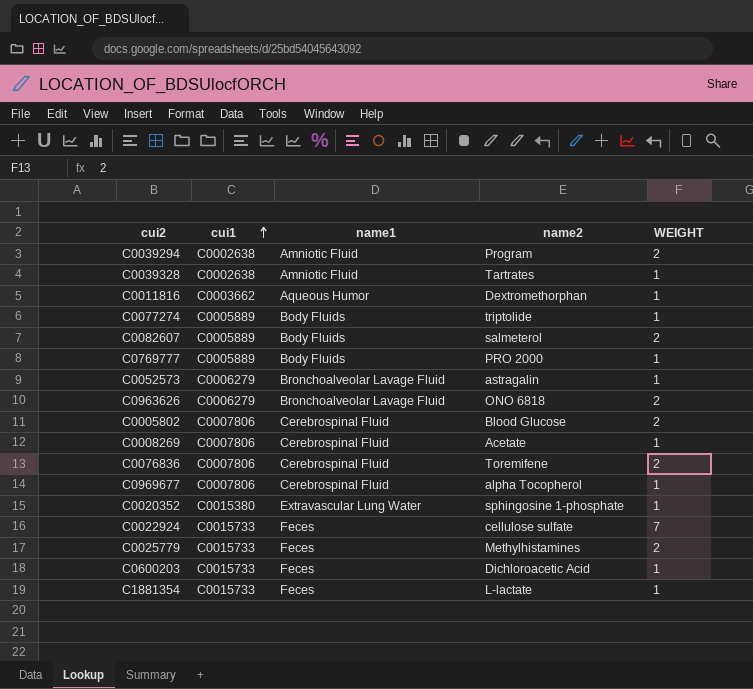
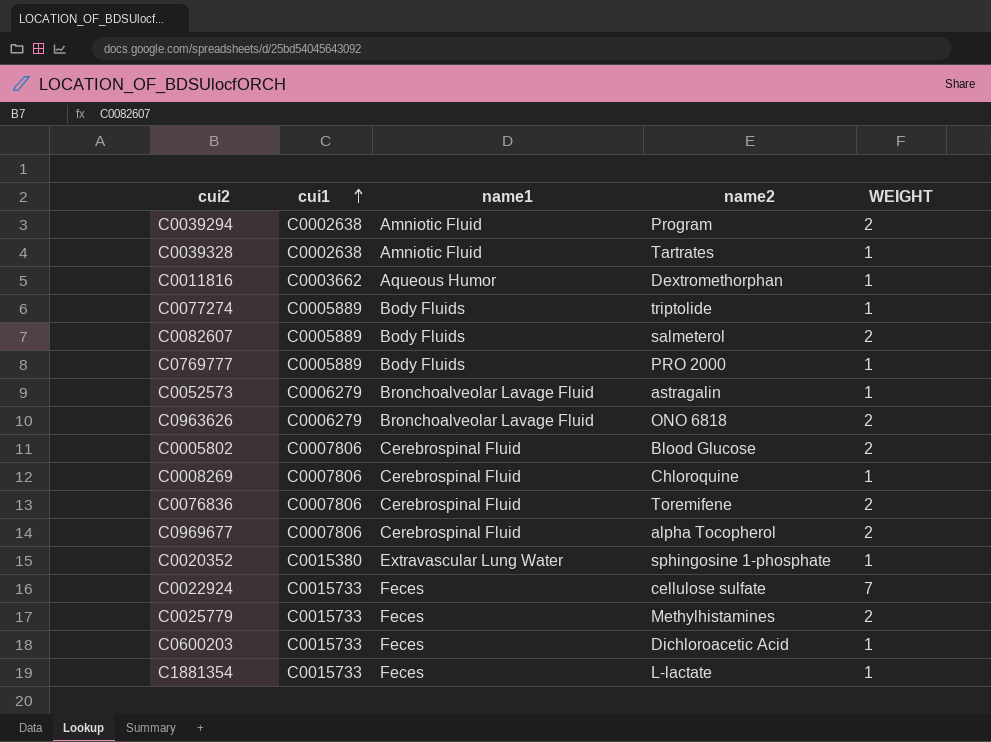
C0008269 | name2: Acetate -> Chloroquine
C0969677 | WEIGHT: 1 -> 2

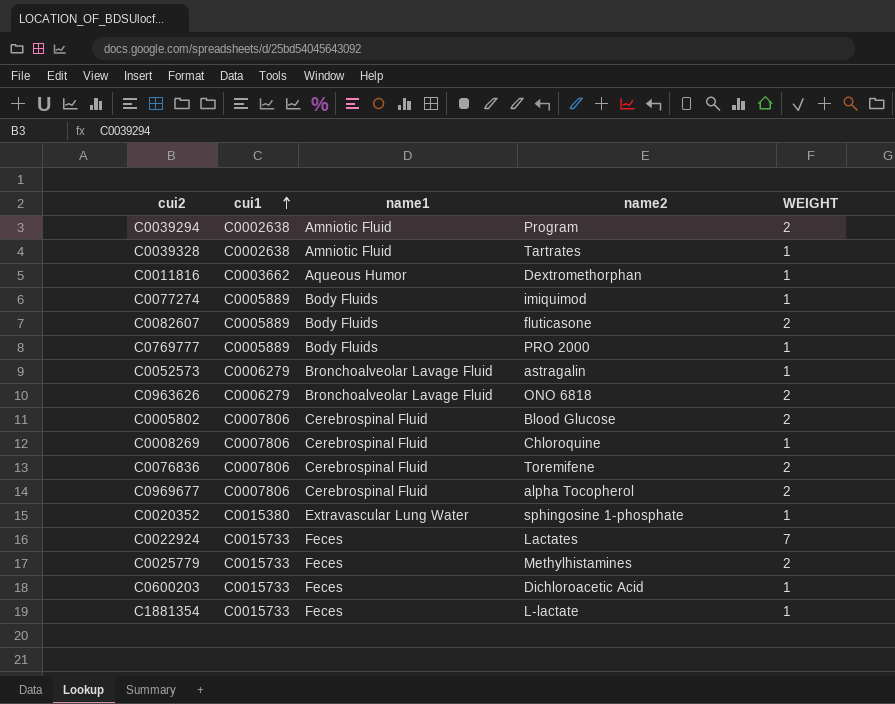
C0077274 | name2: triptolide -> imiquimod
C0082607 | name2: salmeterol -> fluticasone
C0022924 | name2: cellulose sulfate -> Lactates

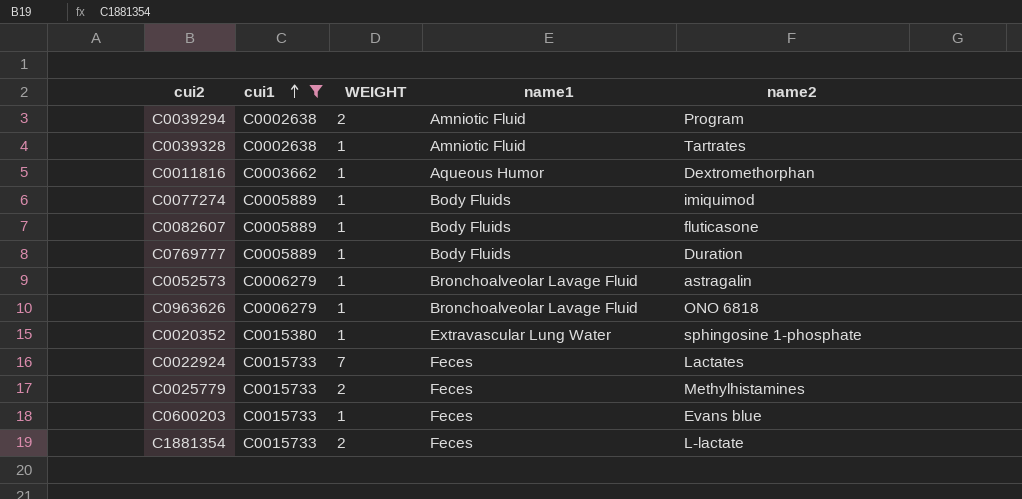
filter: none -> cui1 != C0007806
column WEIGHT | position: 5 -> 3
C0082607 | WEIGHT: 2 -> 1
C0769777 | name2: PRO 2000 -> Duration
C0963626 | WEIGHT: 2 -> 1
C0600203 | name2: Dichloroacetic Acid -> Evans blue
C1881354 | WEIGHT: 1 -> 2

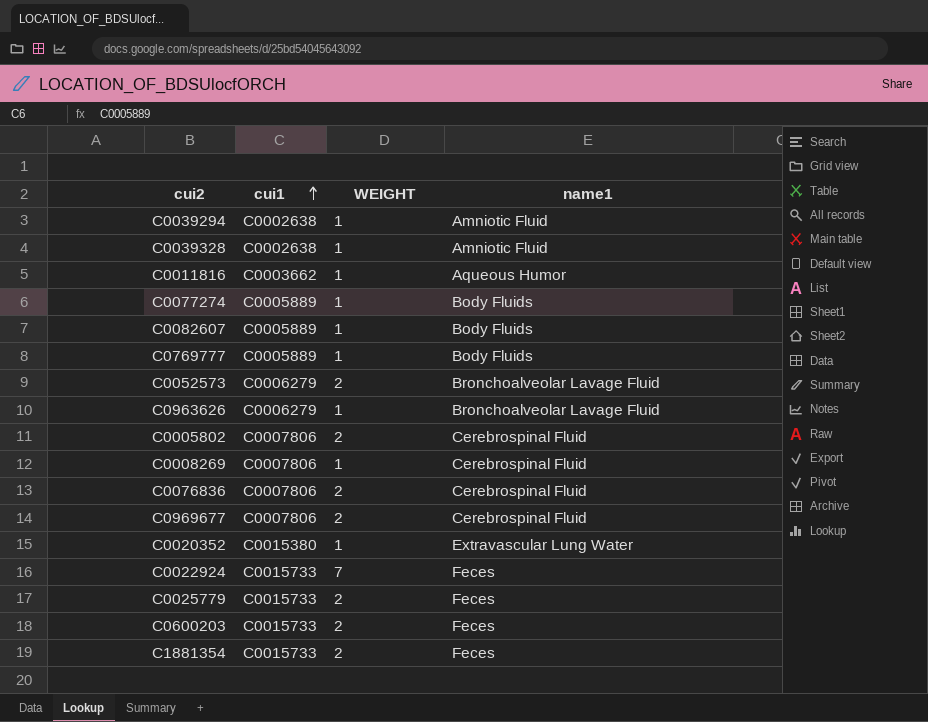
filter: cui1 != C0007806 -> none
column name2 | position: 5 -> none
C0039294 | WEIGHT: 2 -> 1
C0052573 | WEIGHT: 1 -> 2
C0600203 | WEIGHT: 1 -> 2

